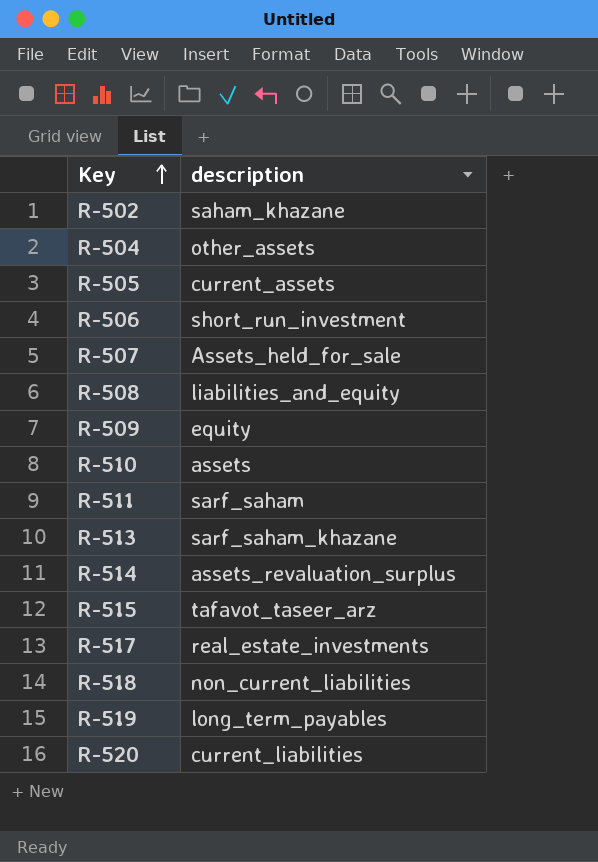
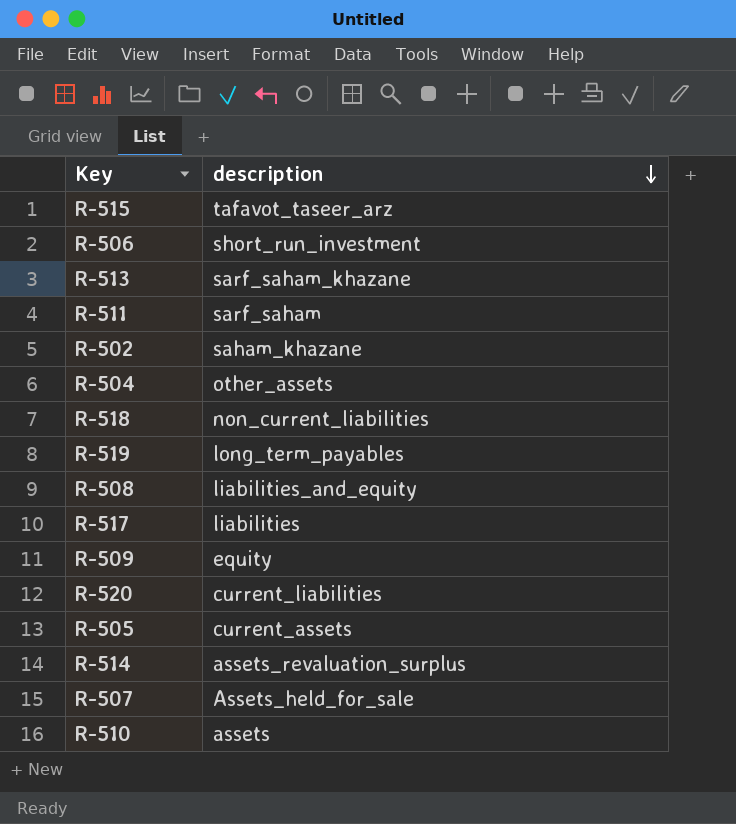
row order: Key ascending -> description descending
R-517 | description: real_estate_investments -> liabilities

